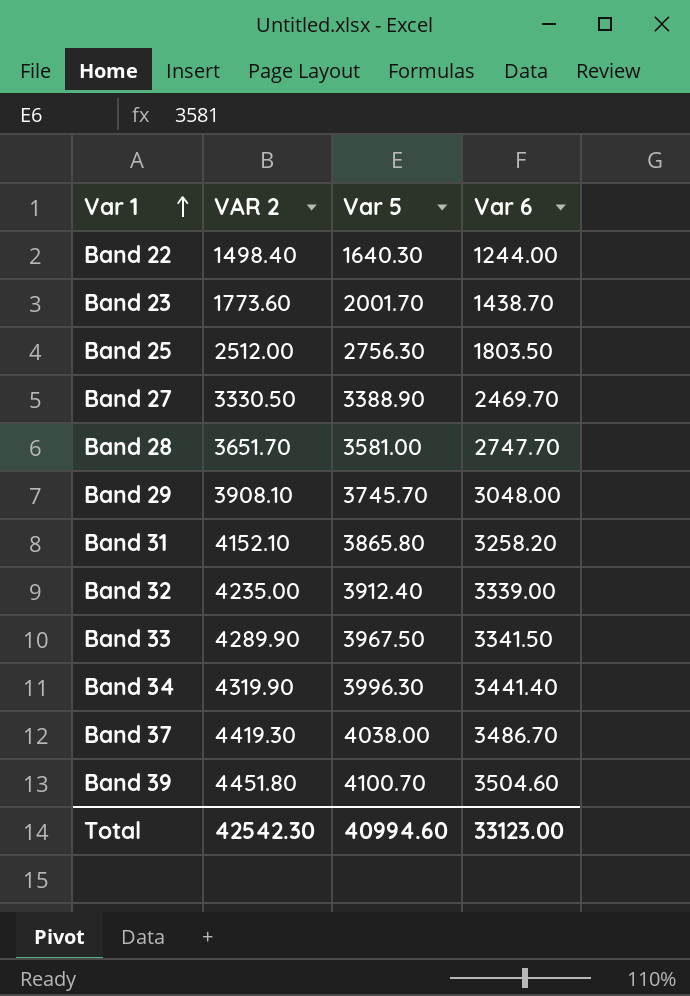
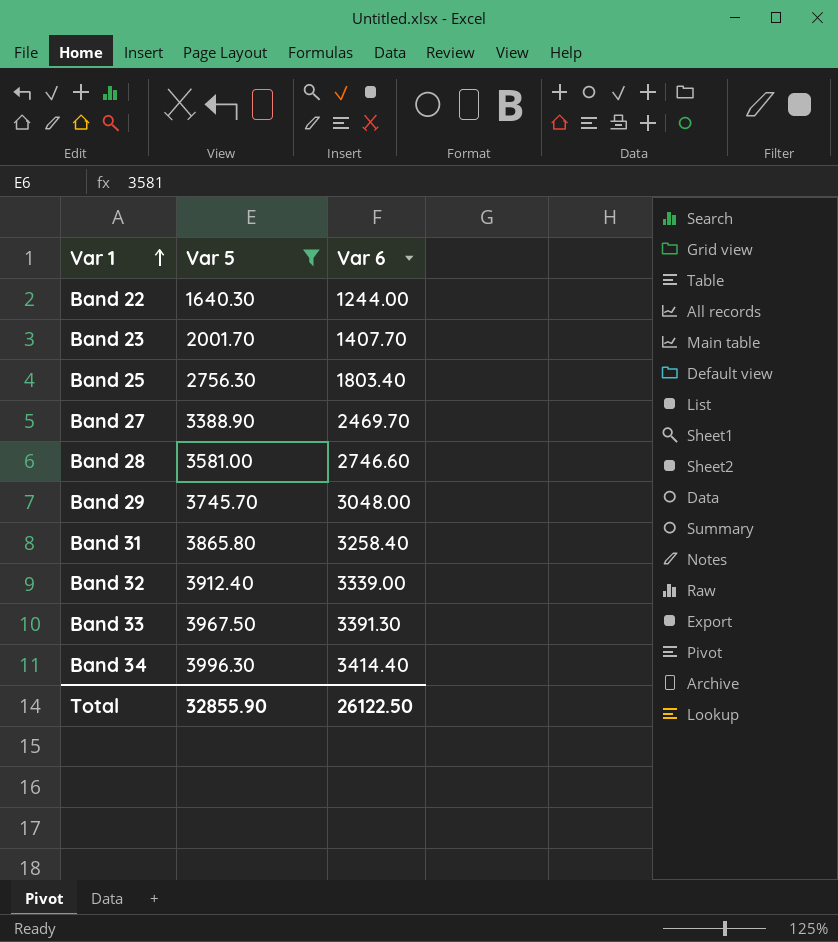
filter: none -> Var 5 <= 3996.30
column VAR 2 | position: 2 -> none
Band 23 | Var 6: 1438.70 -> 1407.70
Band 25 | Var 6: 1803.50 -> 1803.40
Band 28 | Var 6: 2747.70 -> 2746.60
Band 31 | Var 6: 3258.20 -> 3258.40
Band 33 | Var 6: 3341.50 -> 3391.30
Band 34 | Var 6: 3441.40 -> 3414.40
Total | Var 5: 40994.60 -> 32855.90
Total | Var 6: 33123.00 -> 26122.50

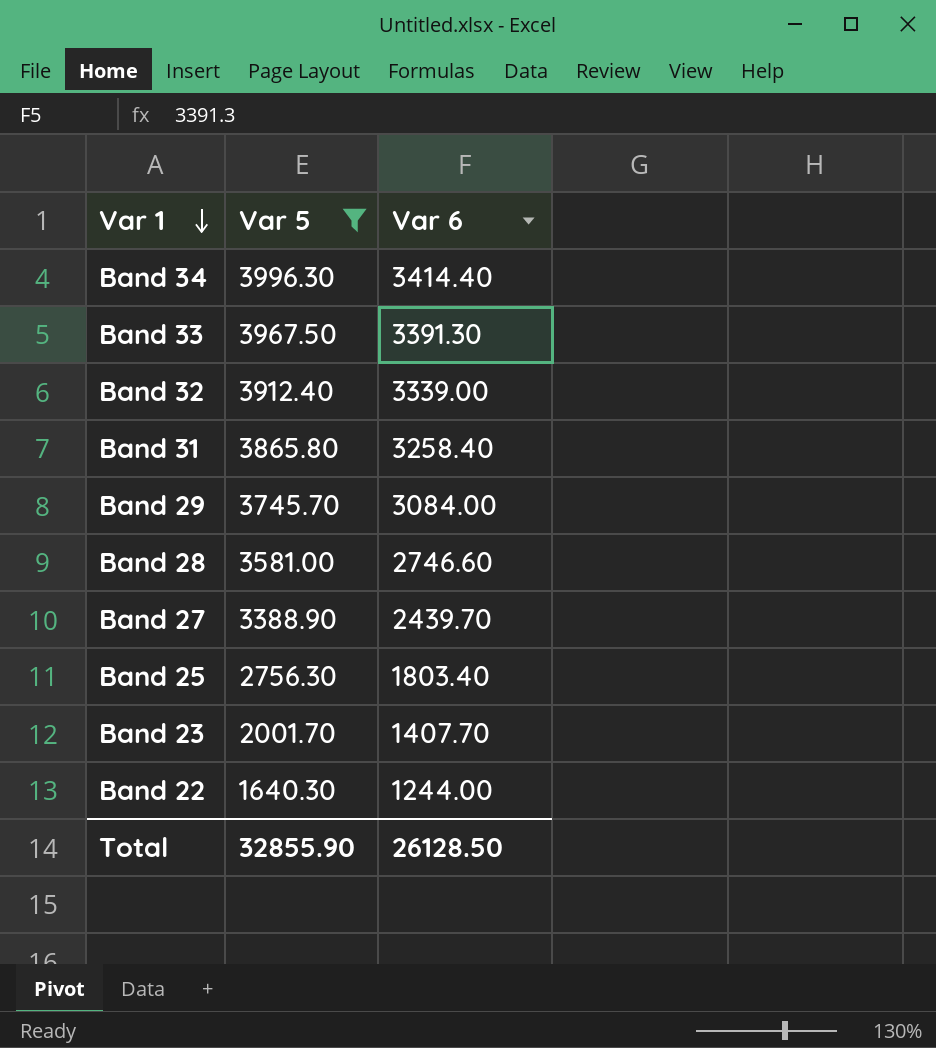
row order: Var 1 ascending -> Var 1 descending
Band 29 | Var 6: 3048.00 -> 3084.00
Band 27 | Var 6: 2469.70 -> 2439.70
Total | Var 6: 26122.50 -> 26128.50

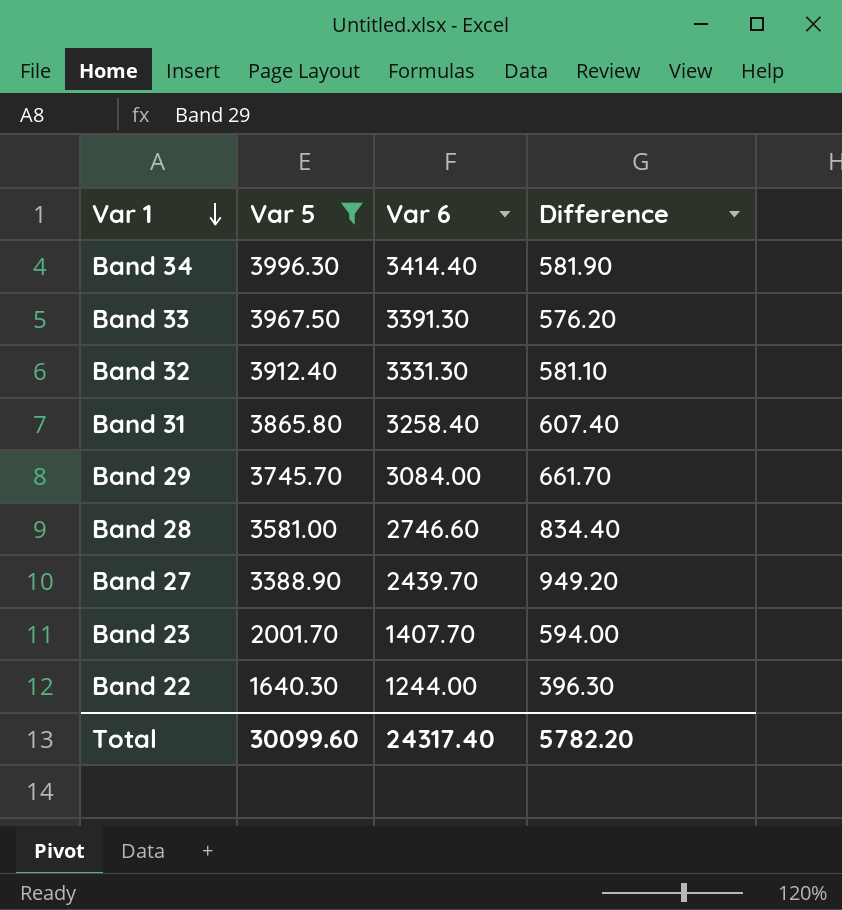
column Difference | formula: none -> [Var 5] - [Var 6]
row Band 25: 2756.30 | 1803.40 -> none
Band 32 | Var 6: 3339.00 -> 3331.30
Total | Var 5: 32855.90 -> 30099.60
Total | Var 6: 26128.50 -> 24317.40

